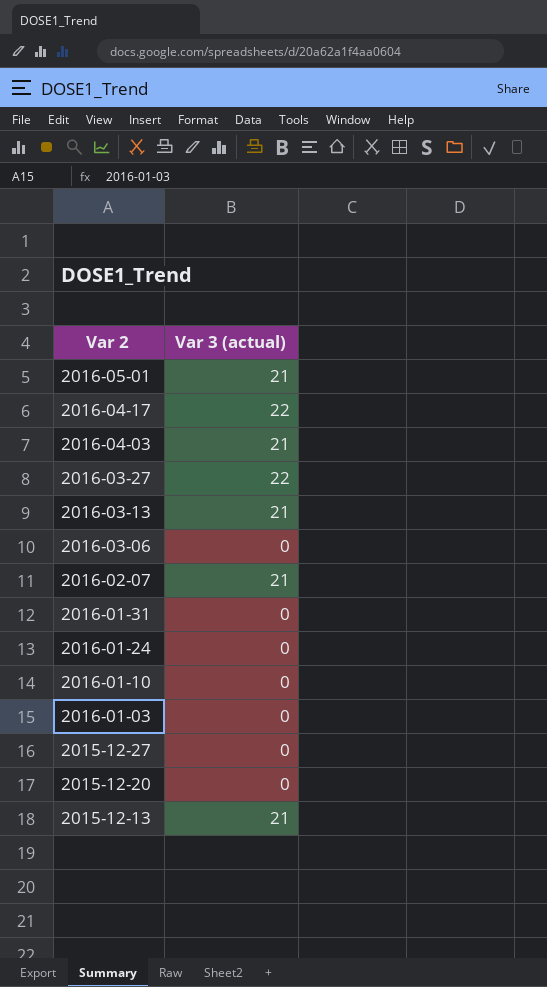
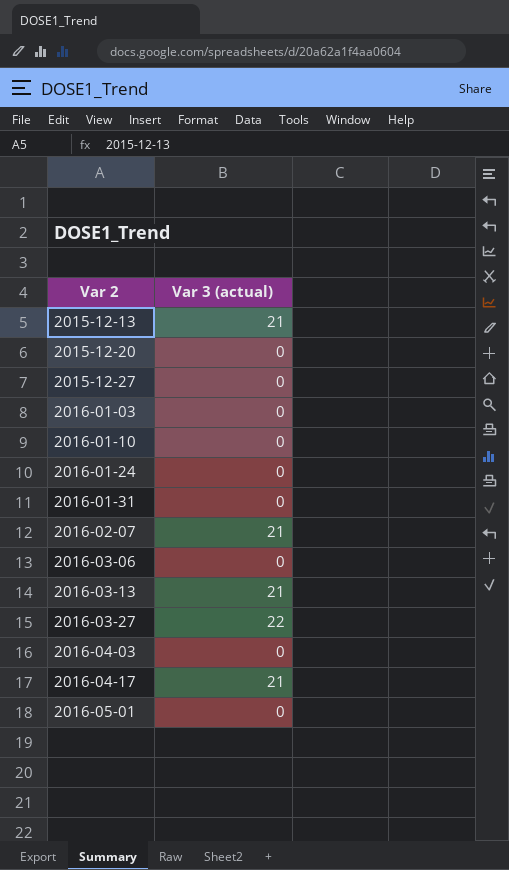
row order: Var 2 descending -> Var 2 ascending
2016-04-03 | Var 3 (actual): 21 -> 0
2016-04-17 | Var 3 (actual): 22 -> 21
2016-05-01 | Var 3 (actual): 21 -> 0

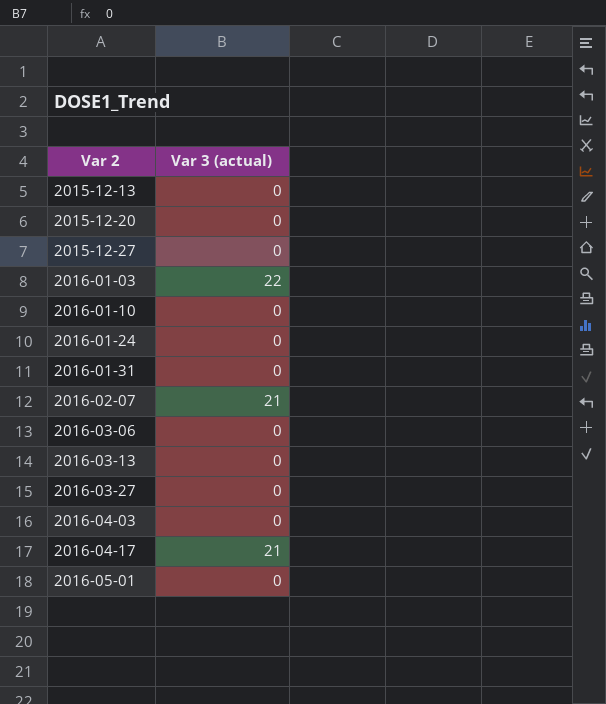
2015-12-13 | Var 3 (actual): 21 -> 0
2016-01-03 | Var 3 (actual): 0 -> 22
2016-03-13 | Var 3 (actual): 21 -> 0
2016-03-27 | Var 3 (actual): 22 -> 0

